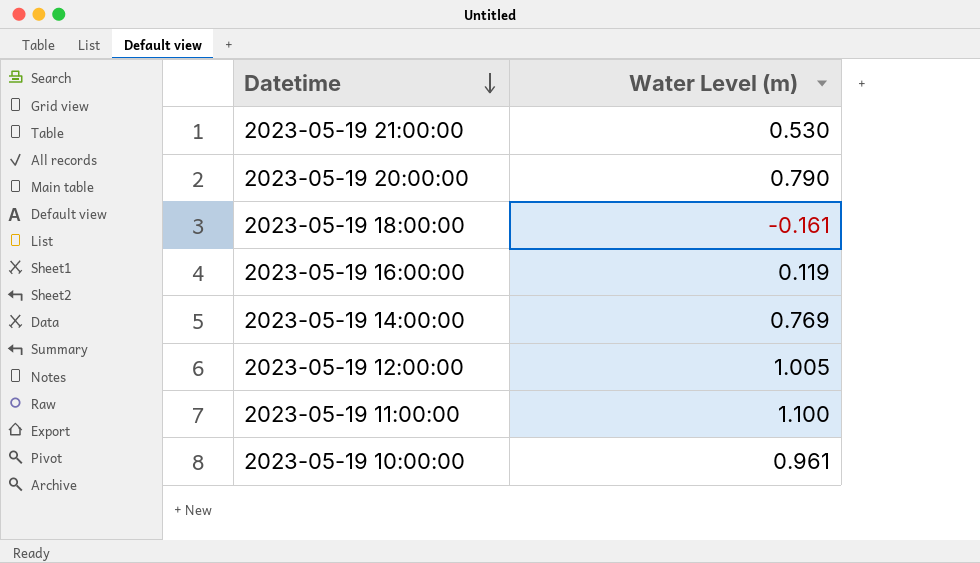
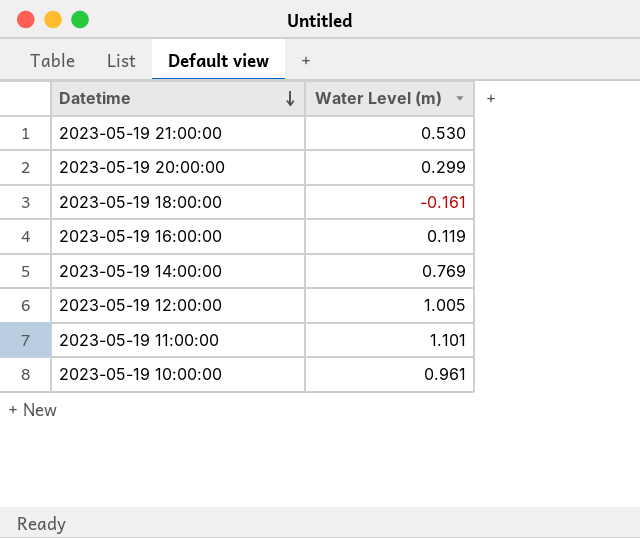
2023-05-19 20:00:00 | Water Level (m): 0.790 -> 0.299
2023-05-19 11:00:00 | Water Level (m): 1.100 -> 1.101

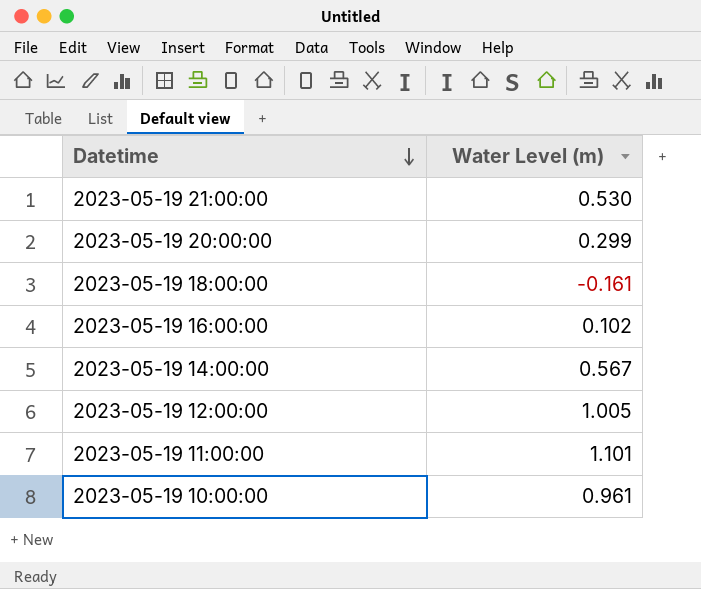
2023-05-19 16:00:00 | Water Level (m): 0.119 -> 0.102
2023-05-19 14:00:00 | Water Level (m): 0.769 -> 0.567

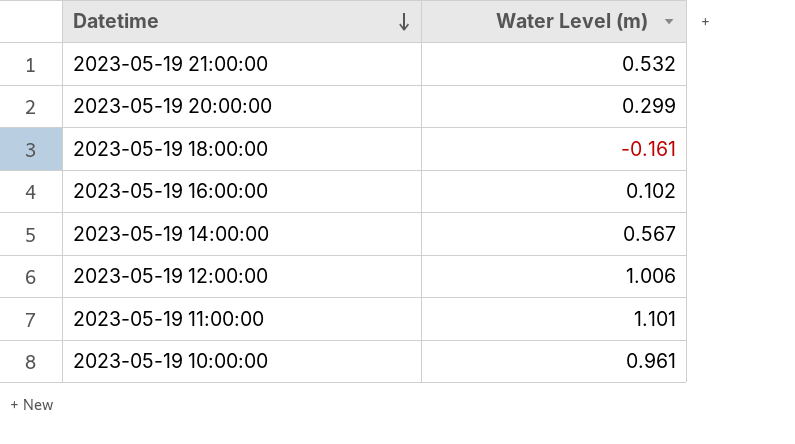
2023-05-19 21:00:00 | Water Level (m): 0.530 -> 0.532
2023-05-19 12:00:00 | Water Level (m): 1.005 -> 1.006

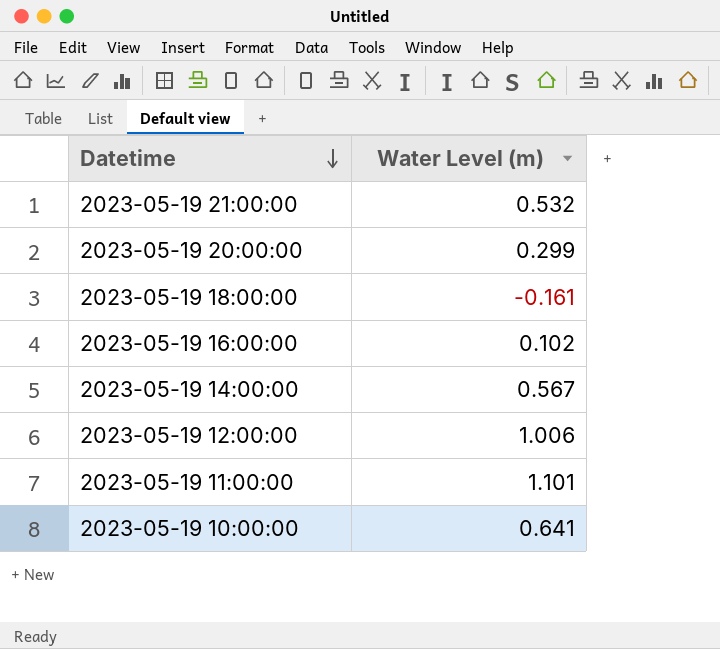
2023-05-19 10:00:00 | Water Level (m): 0.961 -> 0.641

